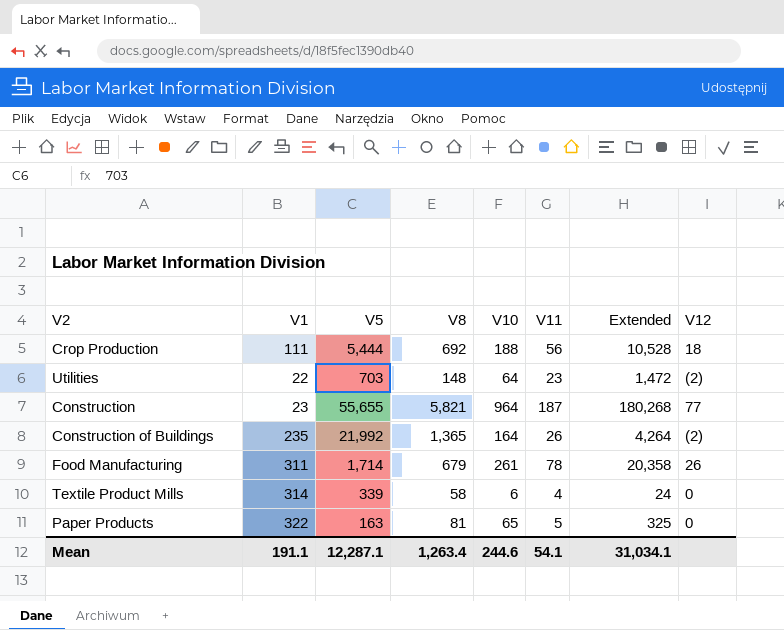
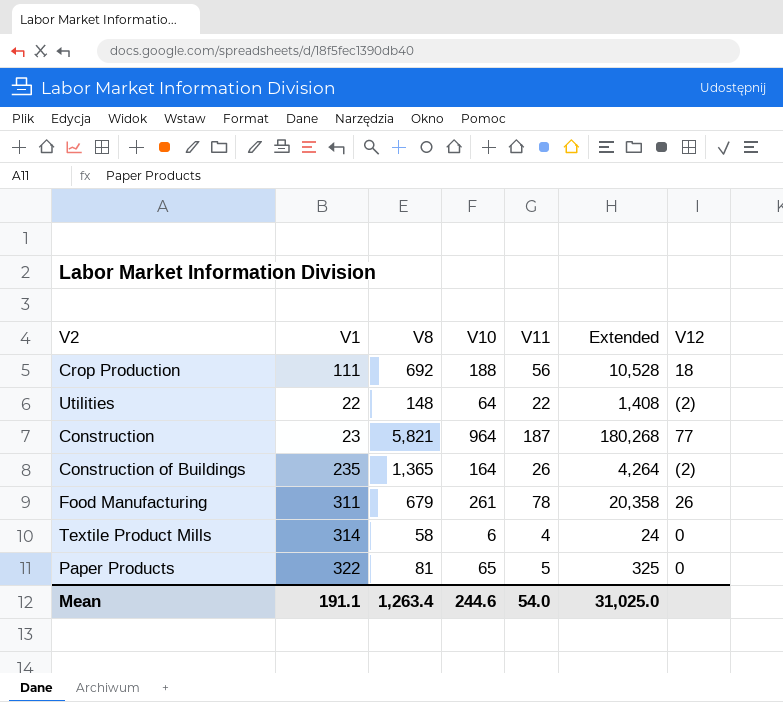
column V5 | position: 3 -> none
Utilities | V11: 23 -> 22
Utilities | Extended: 1,472 -> 1,408
Mean | V11: 54.1 -> 54.0
Mean | Extended: 31,034.1 -> 31,025.0

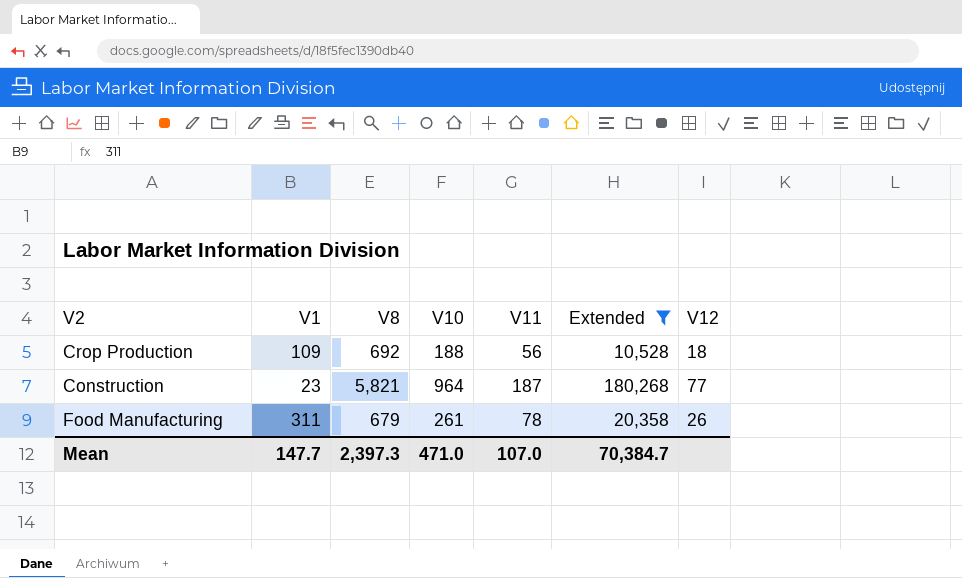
filter: none -> Extended >= 10,528
Crop Production | V1: 111 -> 109
Mean | V1: 191.1 -> 147.7
Mean | V8: 1,263.4 -> 2,397.3
Mean | V10: 244.6 -> 471.0
Mean | V11: 54.0 -> 107.0
Mean | Extended: 31,025.0 -> 70,384.7

